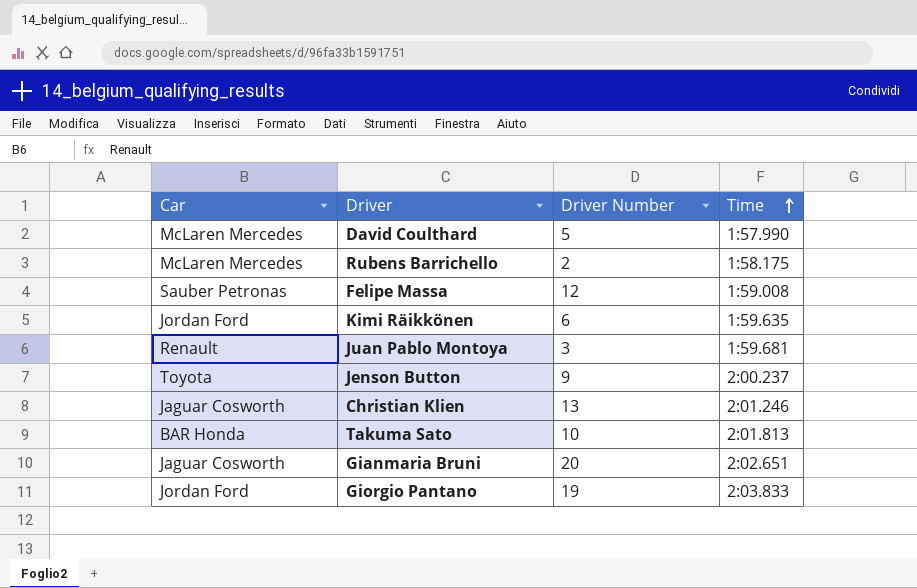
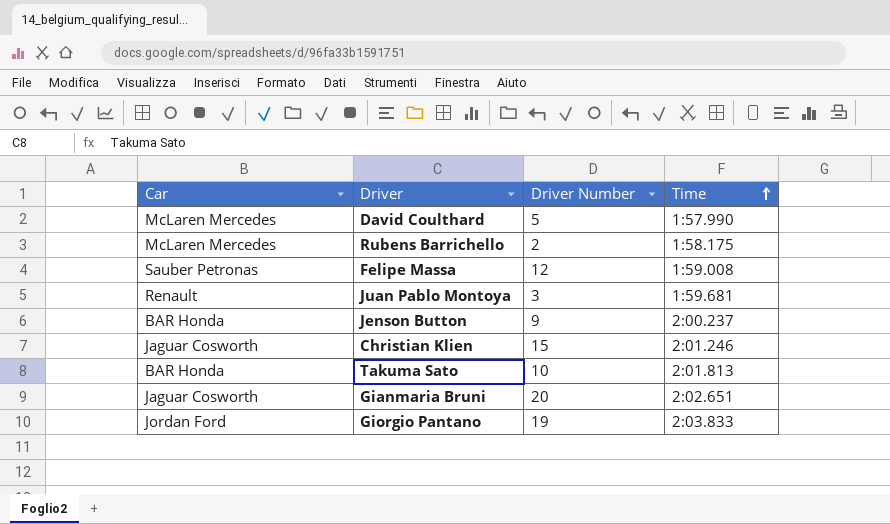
row Kimi Räikkönen: Jordan Ford | 6 | 1:59.635 -> none
Jenson Button | Car: Toyota -> BAR Honda
Christian Klien | Driver Number: 13 -> 15

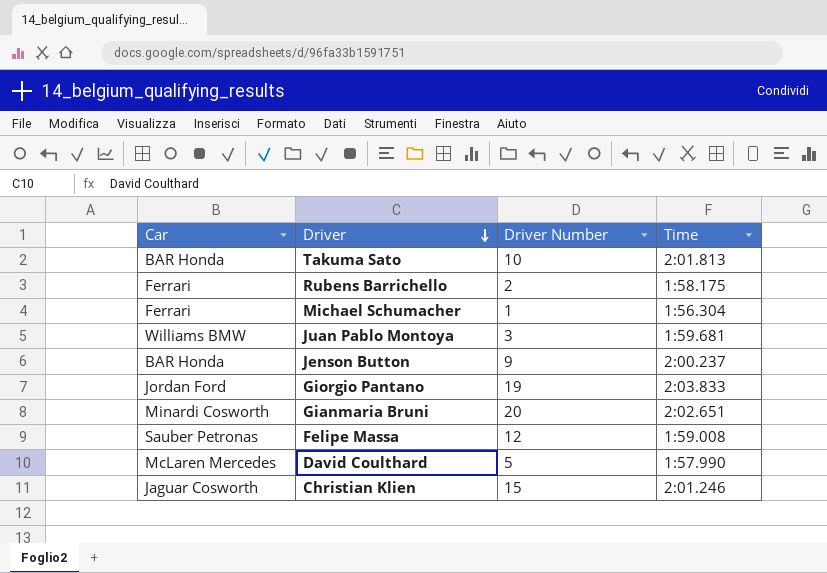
row order: Time ascending -> Driver descending
Rubens Barrichello | Car: McLaren Mercedes -> Ferrari
row Michael Schumacher: none -> Ferrari | 1 | 1:56.304
Juan Pablo Montoya | Car: Renault -> Williams BMW
Gianmaria Bruni | Car: Jaguar Cosworth -> Minardi Cosworth

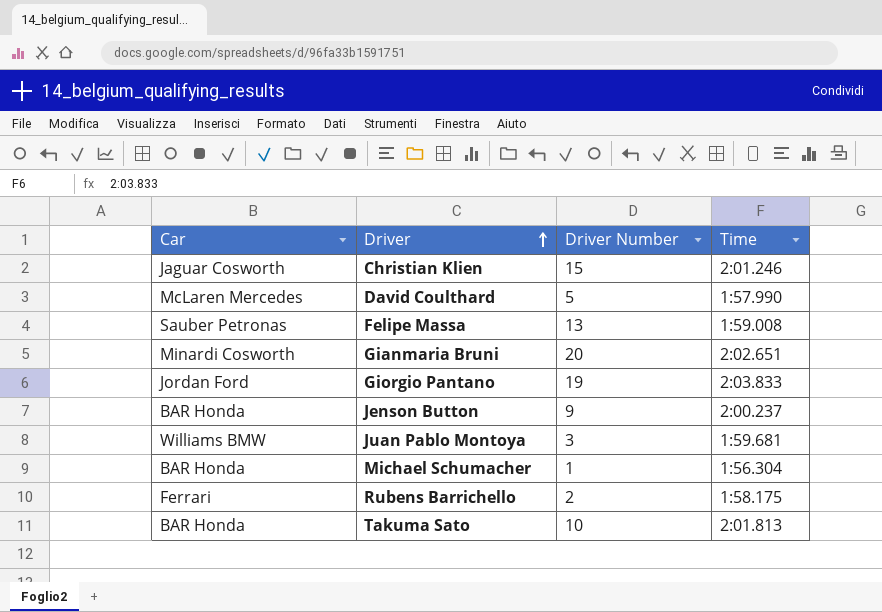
row order: Driver descending -> Driver ascending
Felipe Massa | Driver Number: 12 -> 13
Michael Schumacher | Car: Ferrari -> BAR Honda

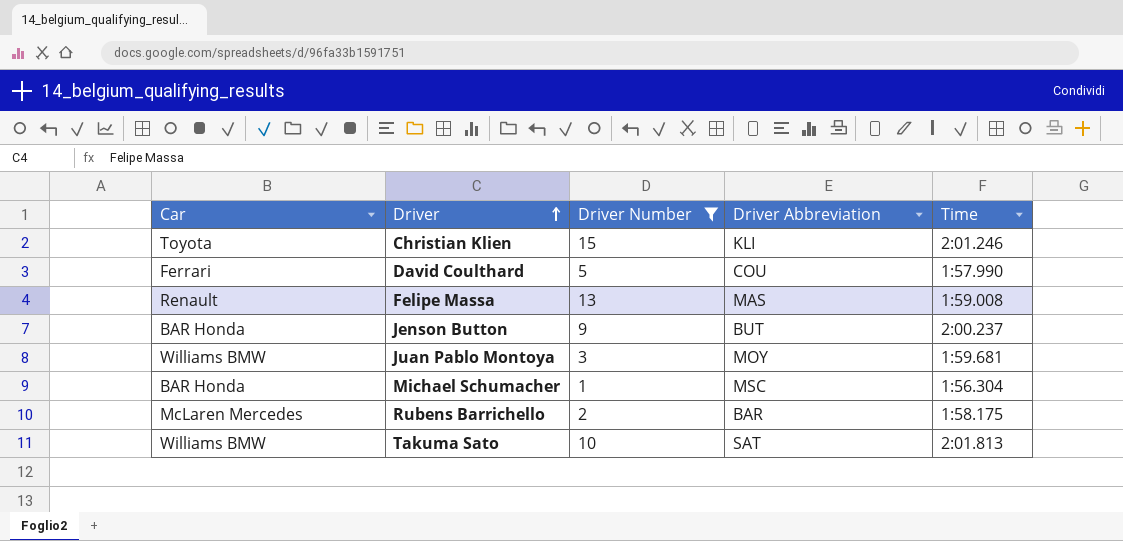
filter: none -> Driver Number <= 15
column Driver Abbreviation | position: none -> 4
Christian Klien | Car: Jaguar Cosworth -> Toyota
David Coulthard | Car: McLaren Mercedes -> Ferrari
Felipe Massa | Car: Sauber Petronas -> Renault
Rubens Barrichello | Car: Ferrari -> McLaren Mercedes
Takuma Sato | Car: BAR Honda -> Williams BMW

